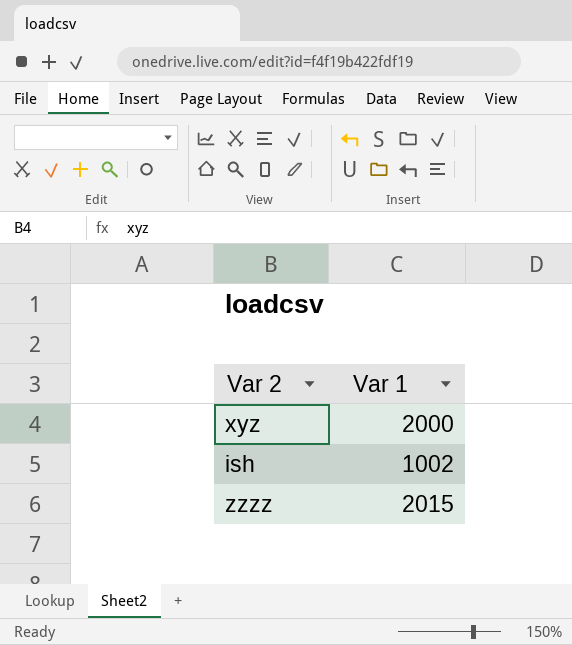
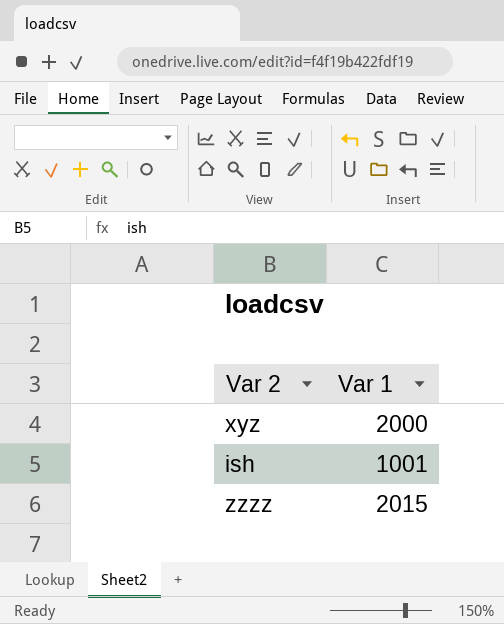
ish | Var 1: 1002 -> 1001

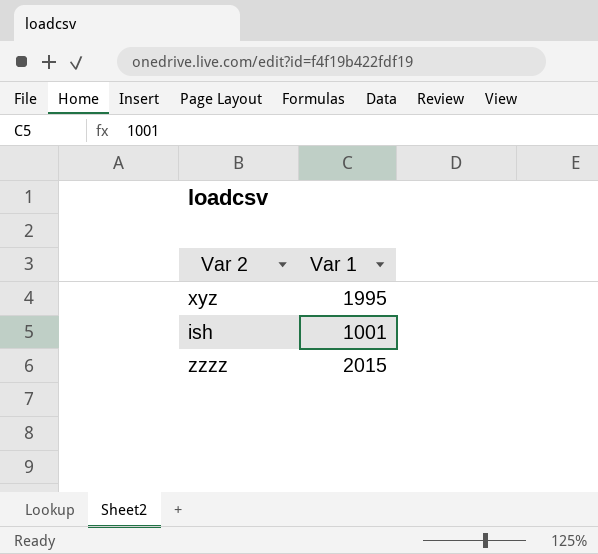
xyz | Var 1: 2000 -> 1995

